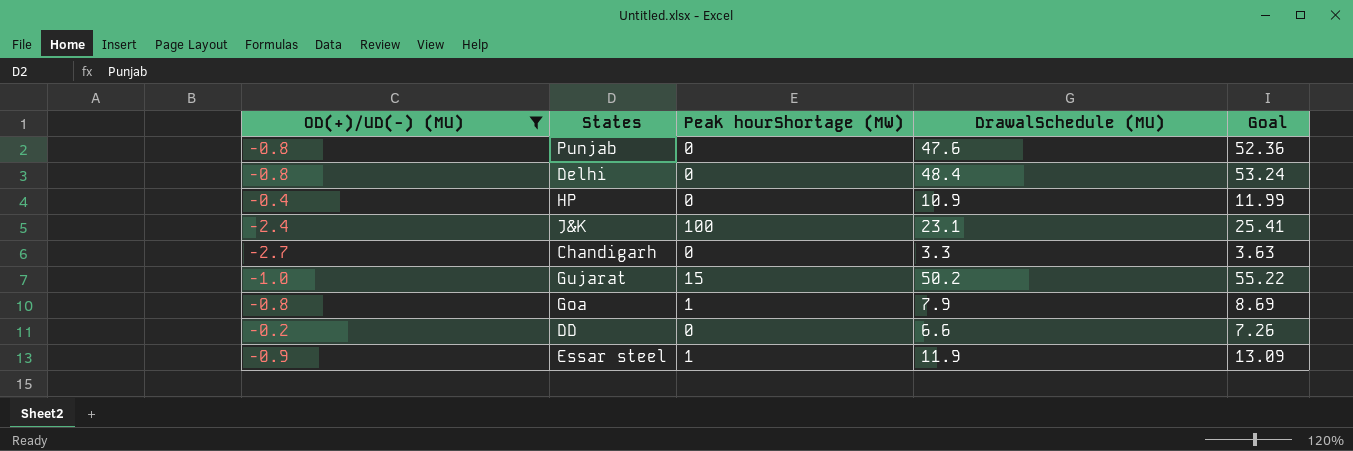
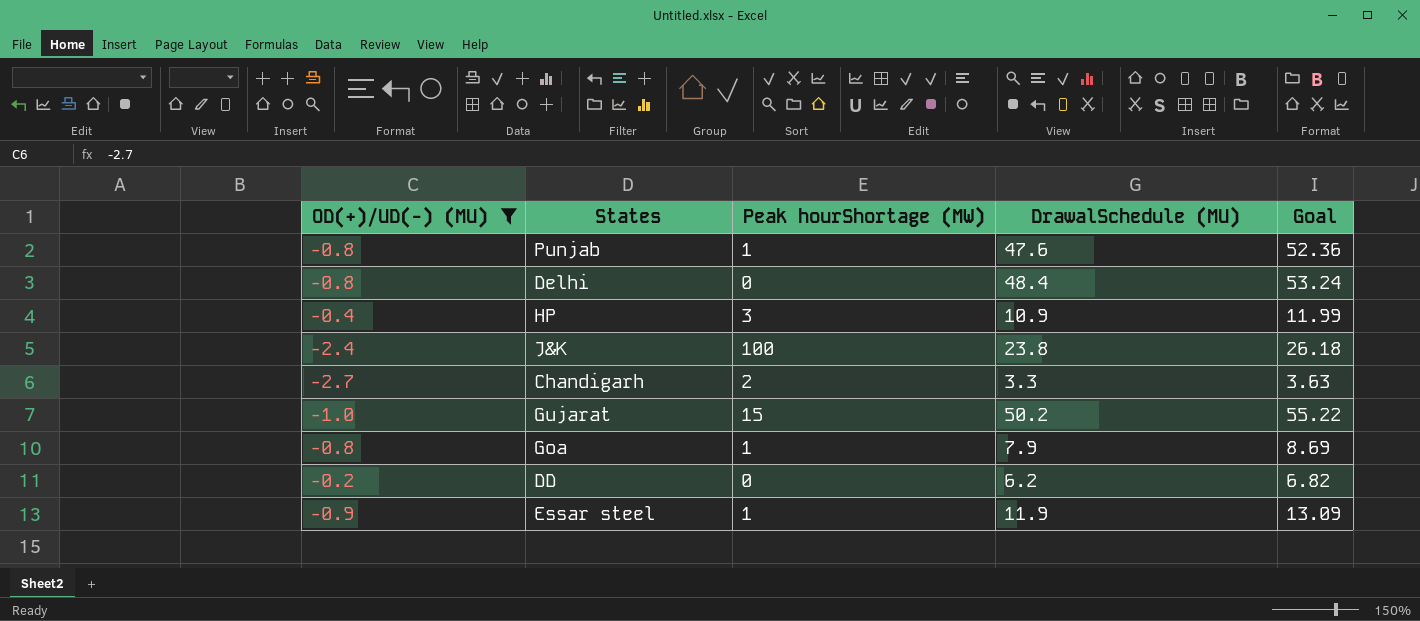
Punjab | Peak hourShortage (MW): 0 -> 1
HP | Peak hourShortage (MW): 0 -> 3
J&K | DrawalSchedule (MU): 23.1 -> 23.8
J&K | Goal: 25.41 -> 26.18
Chandigarh | Peak hourShortage (MW): 0 -> 2
DD | DrawalSchedule (MU): 6.6 -> 6.2
DD | Goal: 7.26 -> 6.82

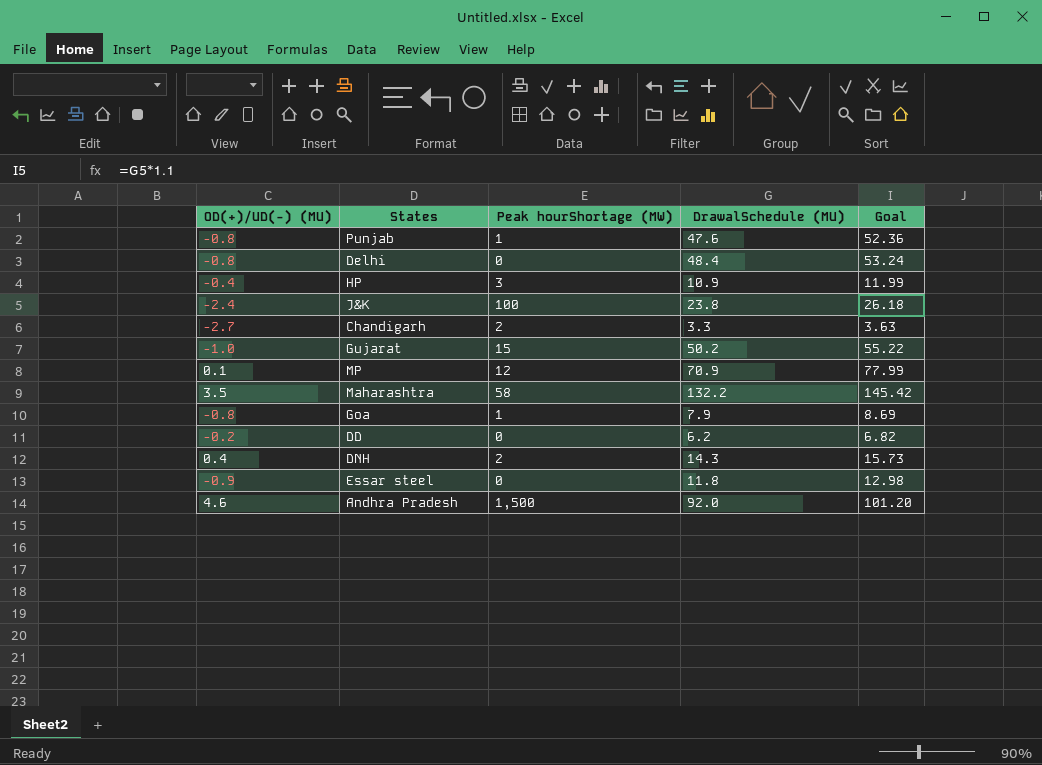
filter: OD(+)/UD(-) (MU) <= -0.2 -> none
Essar steel | Peak hourShortage (MW): 1 -> 0
Essar steel | DrawalSchedule (MU): 11.9 -> 11.8
Essar steel | Goal: 13.09 -> 12.98

